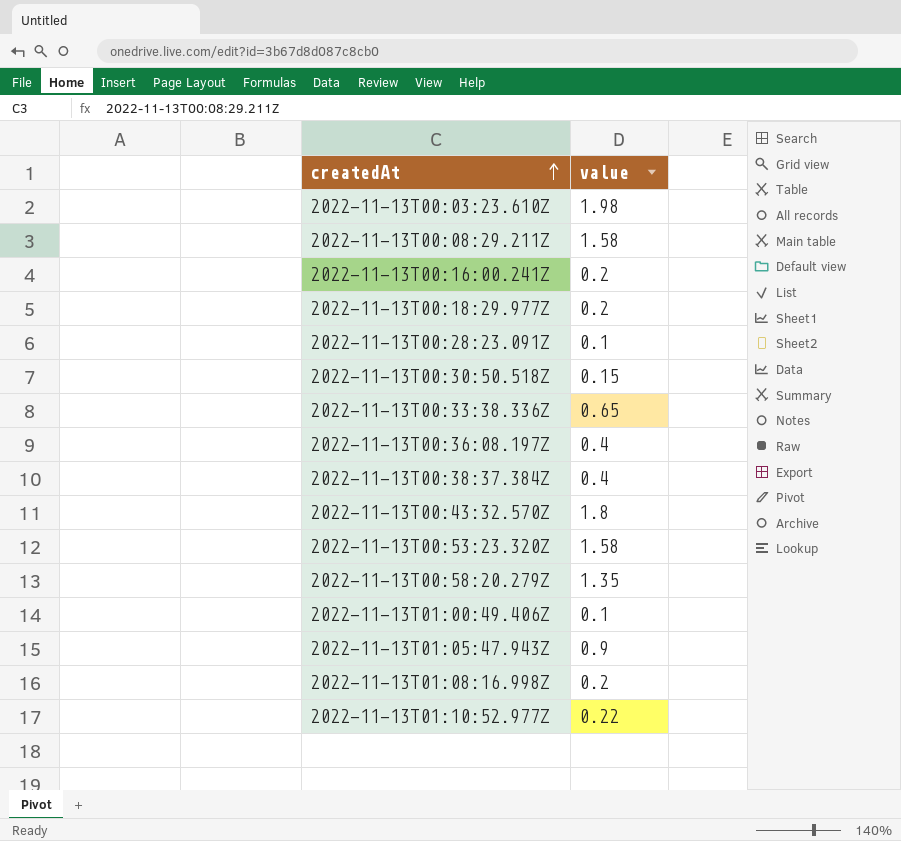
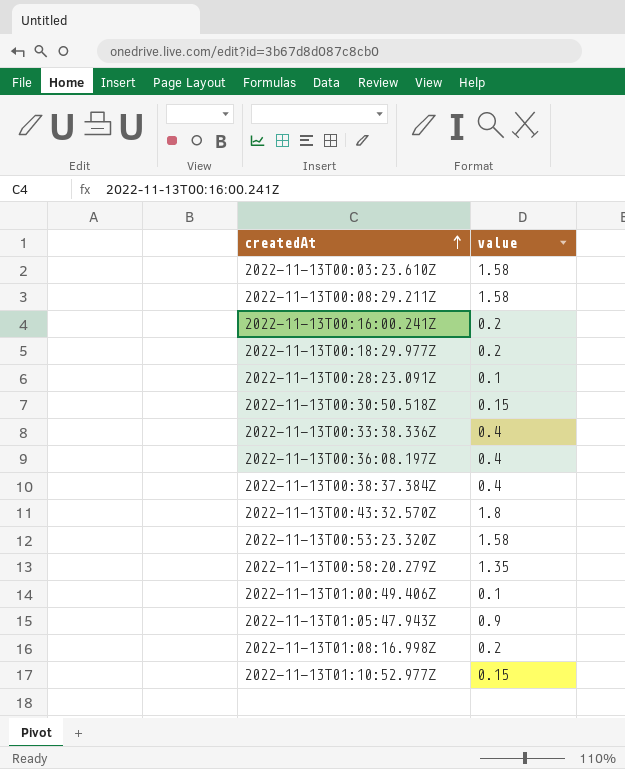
2022-11-13T00:03:23.610Z | value: 1.98 -> 1.58
2022-11-13T00:33:38.336Z | value: 0.65 -> 0.4
2022-11-13T01:10:52.977Z | value: 0.22 -> 0.15

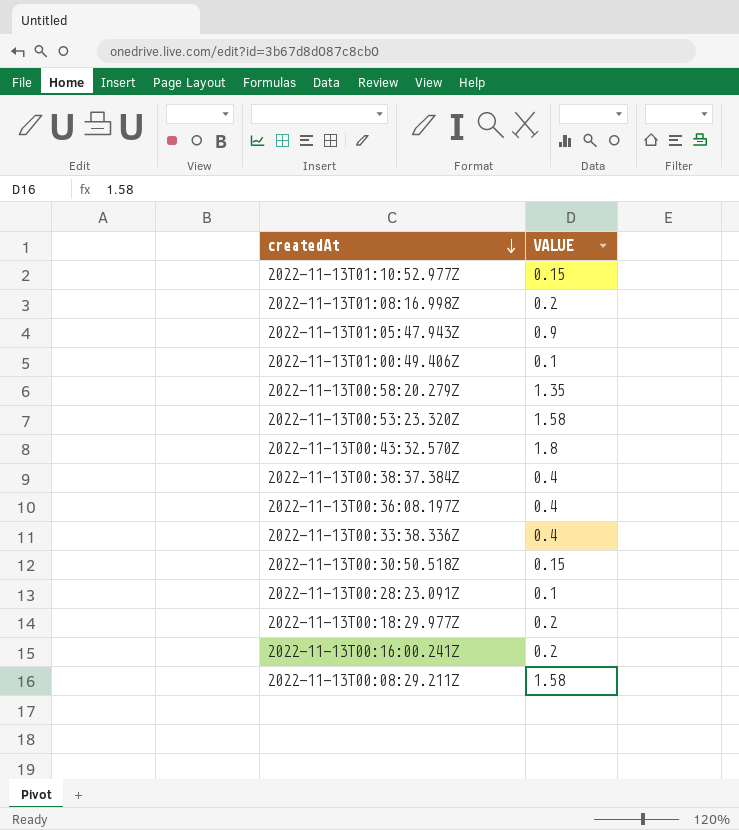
row order: createdAt ascending -> createdAt descending
column name: value -> VALUE
row 2022-11-13T00:03:23.610Z: 1.58 -> none

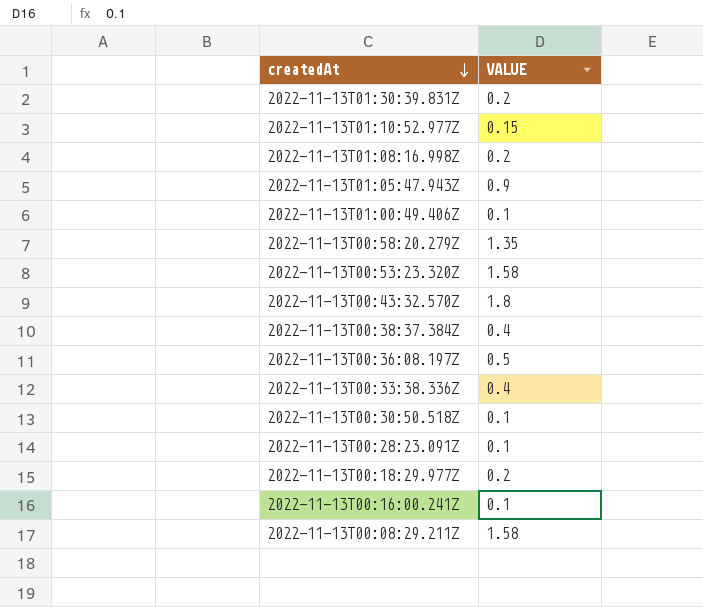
row 2022-11-13T01:30:39.831Z: none -> 0.2
2022-11-13T00:36:08.197Z | VALUE: 0.4 -> 0.5
2022-11-13T00:30:50.518Z | VALUE: 0.15 -> 0.1
2022-11-13T00:16:00.241Z | VALUE: 0.2 -> 0.1

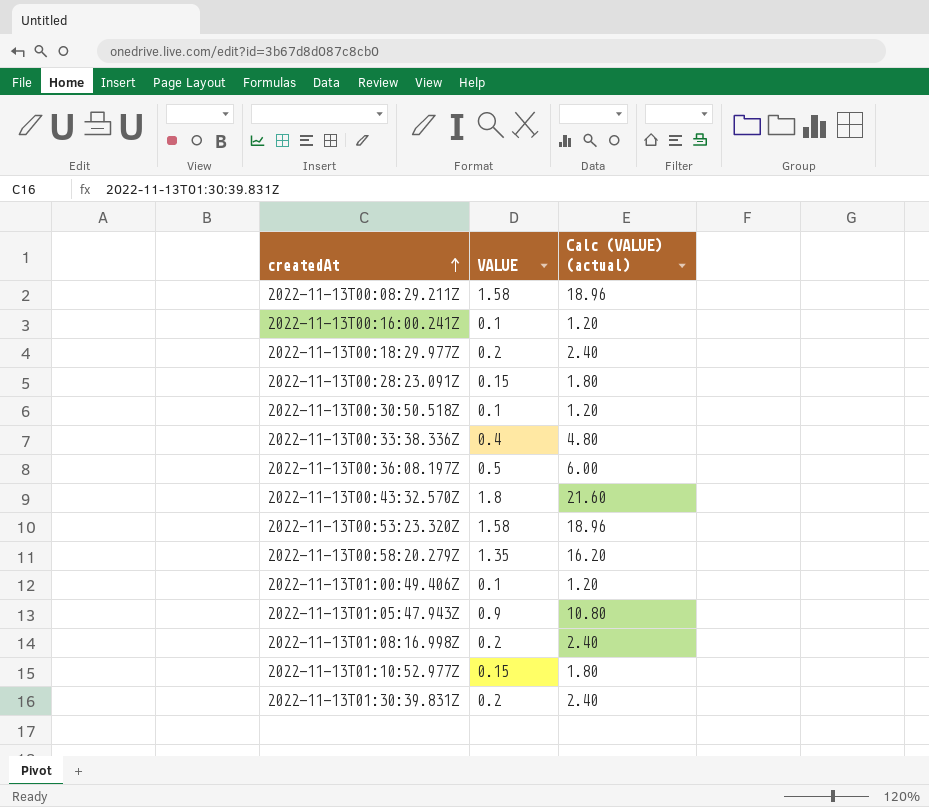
row order: createdAt descending -> createdAt ascending
column Calc (VALUE) (actual) | formula: none -> [VALUE] * 12
row 2022-11-13T00:38:37.384Z: 0.4 -> none
2022-11-13T00:28:23.091Z | VALUE: 0.1 -> 0.15

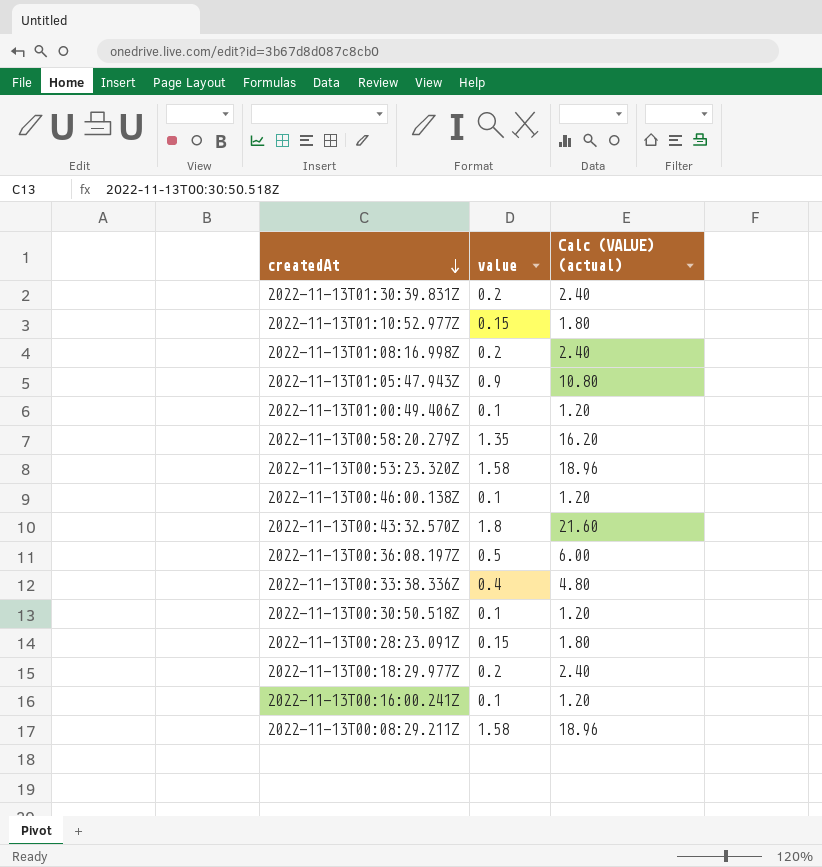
row order: createdAt ascending -> createdAt descending
column name: VALUE -> value
row 2022-11-13T00:46:00.138Z: none -> 0.1 | 1.20

